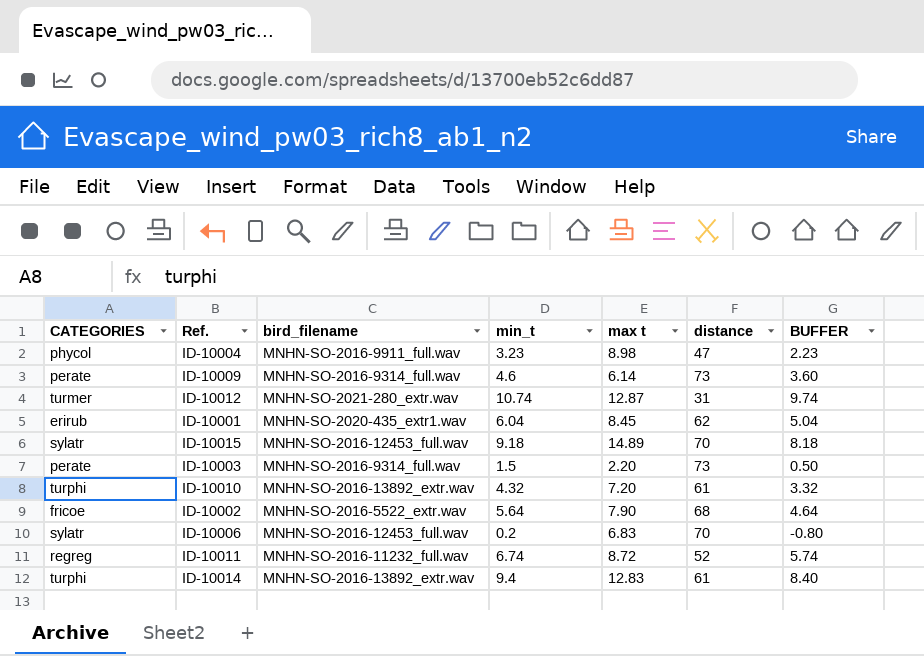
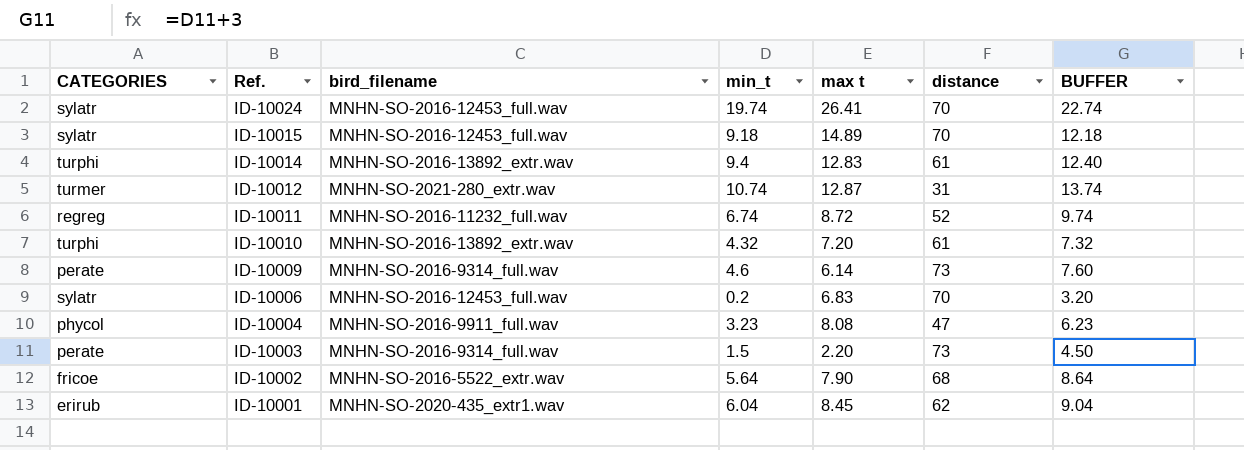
row order: none -> Ref. descending
column BUFFER | formula: [min_t] - 1 -> [min_t] + 3
row ID-10024: none -> sylatr | MNHN-SO-2016-12453_full.wav | 19.74 | 26.41 | 70 | 22.74
ID-10004 | max t: 8.98 -> 8.08

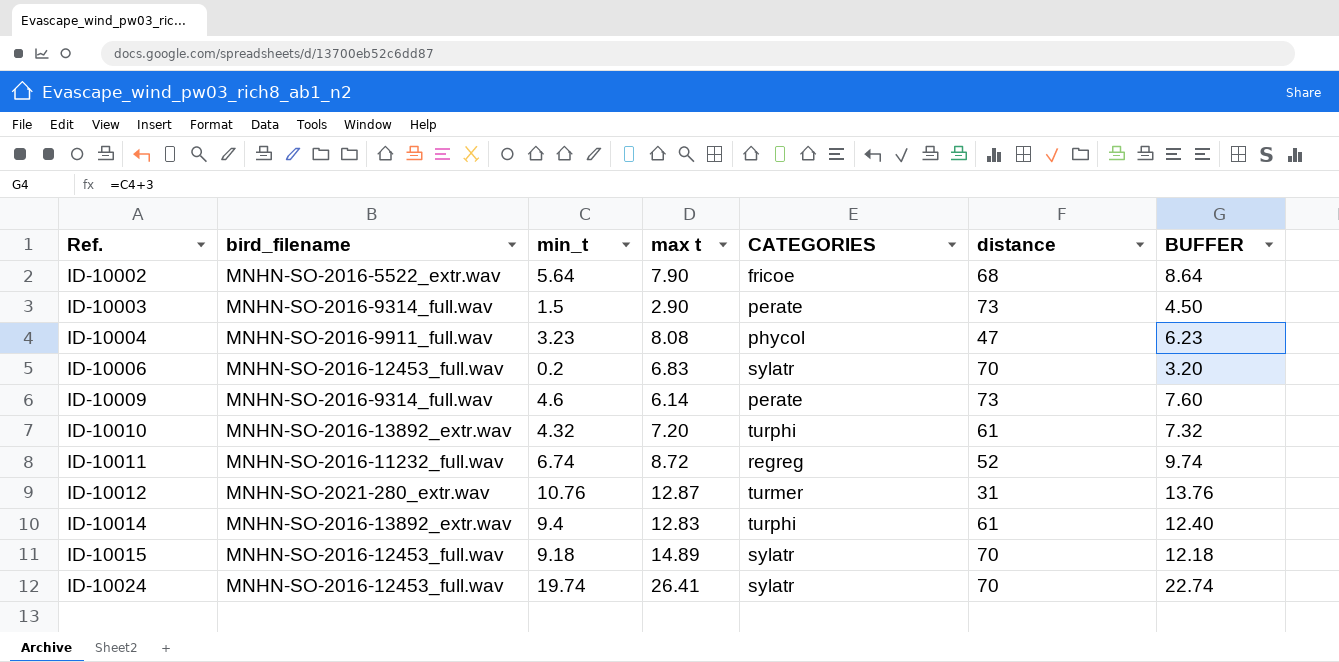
row order: Ref. descending -> Ref. ascending
column CATEGORIES | position: 1 -> 5
row ID-10001: erirub | MNHN-SO-2020-435_extr1.wav | 6.04 | 8.45 | 62 | 9.04 -> none
ID-10003 | max t: 2.20 -> 2.90
ID-10012 | min_t: 10.74 -> 10.76
ID-10012 | BUFFER: 13.74 -> 13.76

